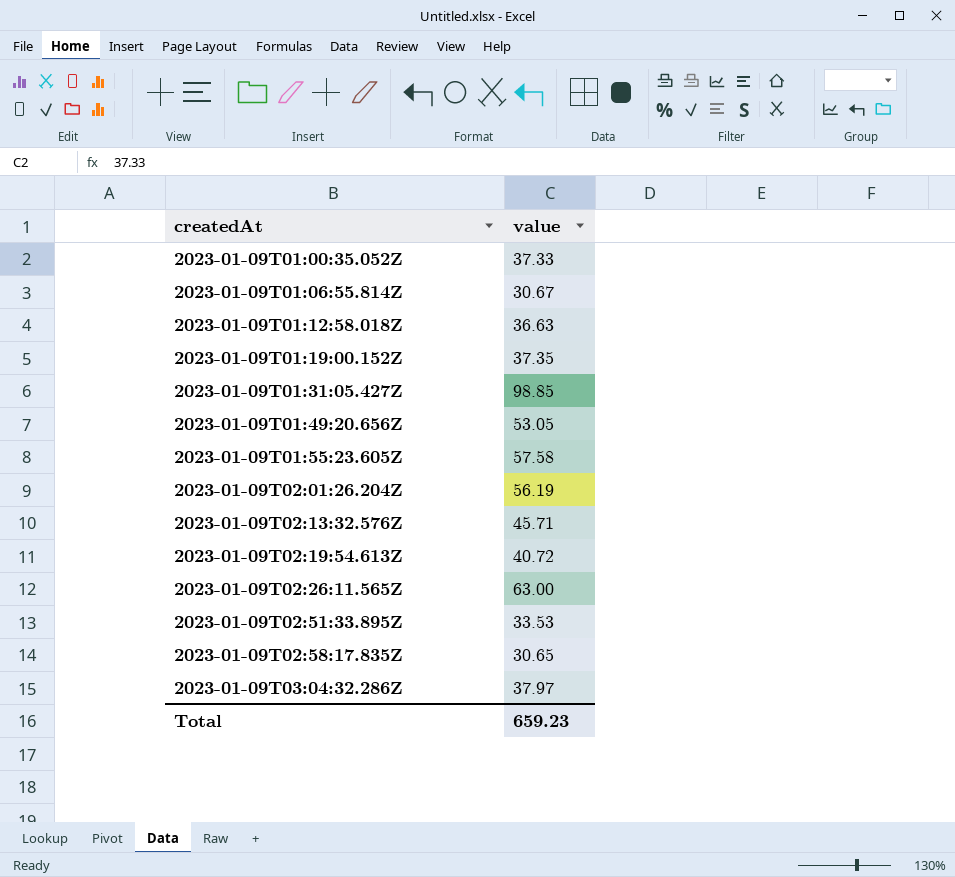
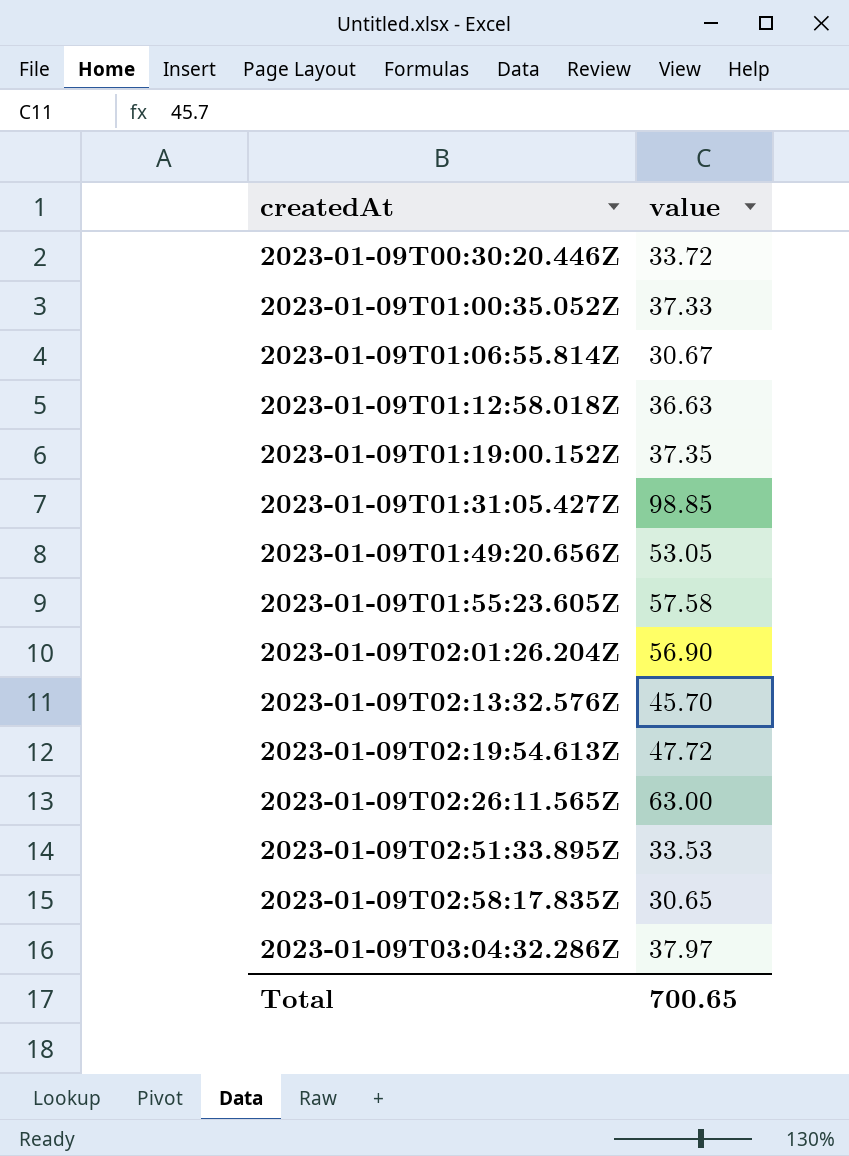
row 2023-01-09T00:30:20.446Z: none -> 33.72
2023-01-09T02:01:26.204Z | value: 56.19 -> 56.90
2023-01-09T02:13:32.576Z | value: 45.71 -> 45.70
2023-01-09T02:19:54.613Z | value: 40.72 -> 47.72
Total | value: 659.23 -> 700.65

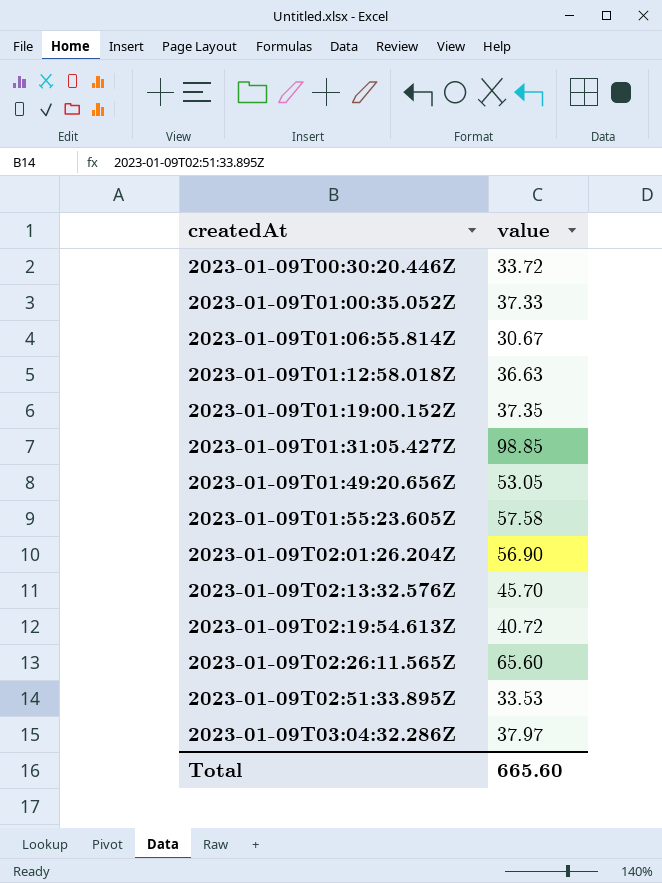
row 2023-01-09T02:58:17.835Z: 30.65 -> none
2023-01-09T02:19:54.613Z | value: 47.72 -> 40.72
2023-01-09T02:26:11.565Z | value: 63.00 -> 65.60
Total | value: 700.65 -> 665.60

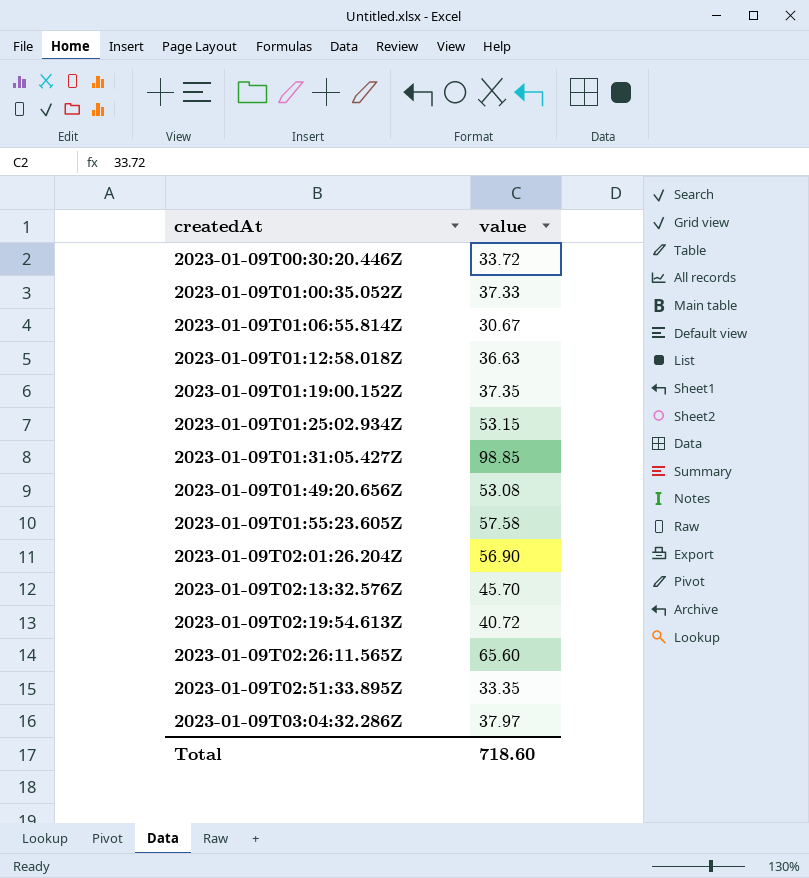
row 2023-01-09T01:25:02.934Z: none -> 53.15
2023-01-09T01:49:20.656Z | value: 53.05 -> 53.08
2023-01-09T02:51:33.895Z | value: 33.53 -> 33.35
Total | value: 665.60 -> 718.60

